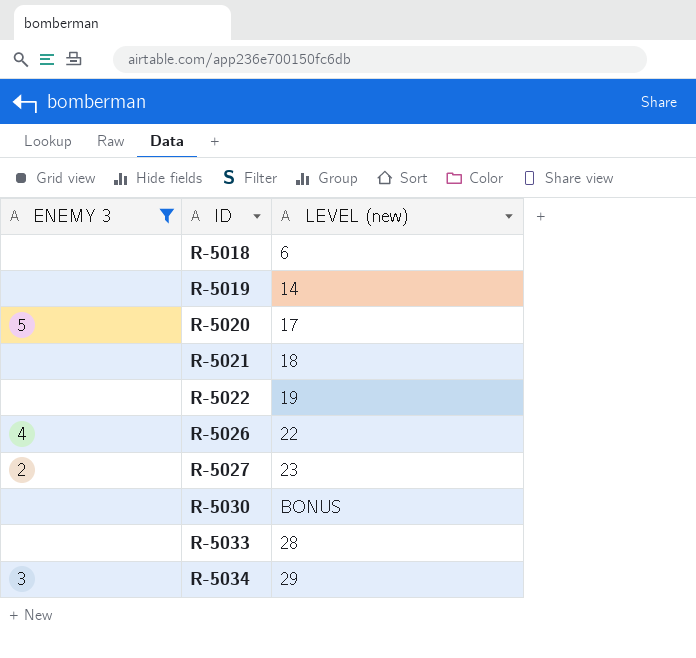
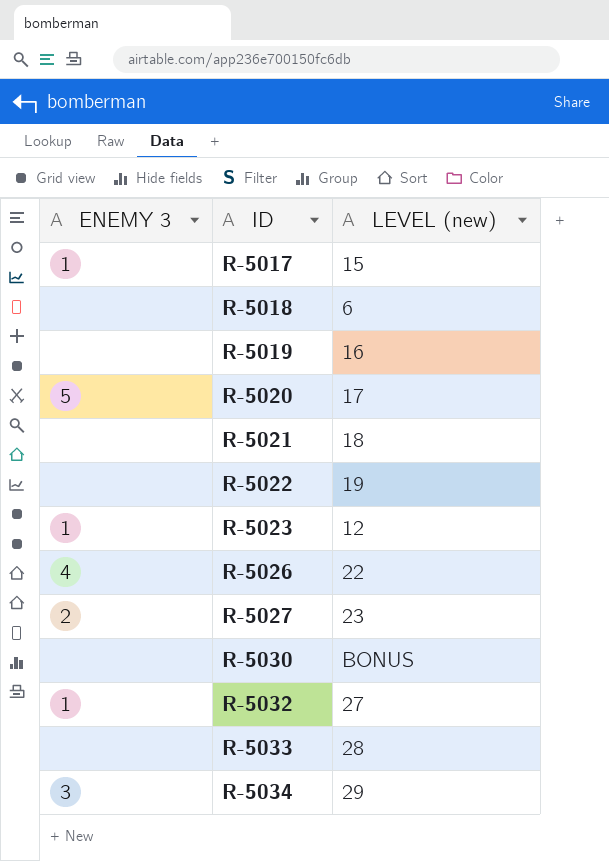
filter: ENEMY 3 != 1 -> none
R-5019 | LEVEL (new): 14 -> 16

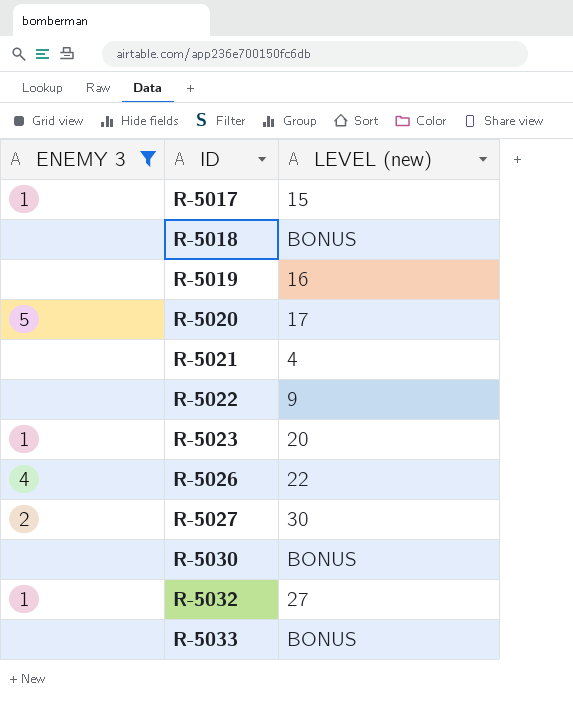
filter: none -> ENEMY 3 != 3
R-5018 | LEVEL (new): 6 -> BONUS
R-5021 | LEVEL (new): 18 -> 4
R-5022 | LEVEL (new): 19 -> 9
R-5023 | LEVEL (new): 12 -> 20
R-5027 | LEVEL (new): 23 -> 30
R-5033 | LEVEL (new): 28 -> BONUS

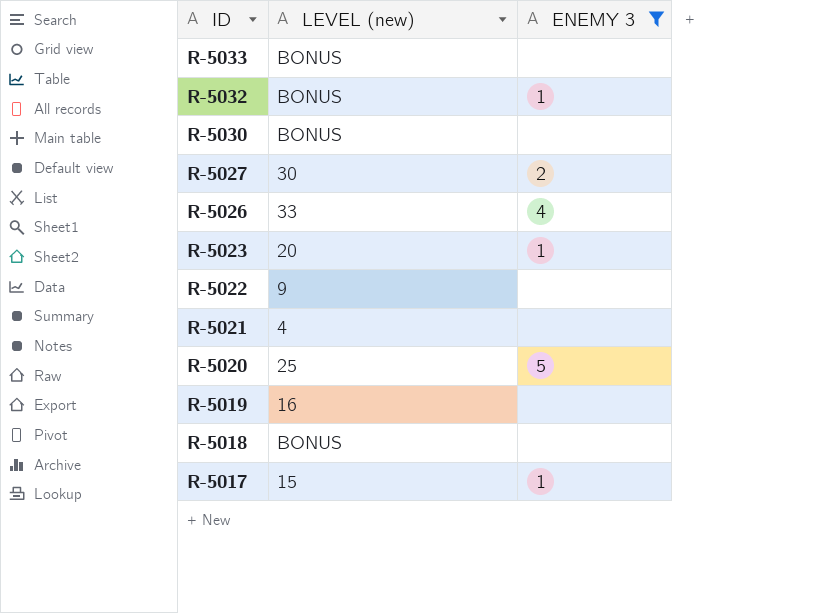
row order: ID ascending -> ID descending
column ENEMY 3 | position: 1 -> 3
R-5032 | LEVEL (new): 27 -> BONUS
R-5026 | LEVEL (new): 22 -> 33
R-5020 | LEVEL (new): 17 -> 25

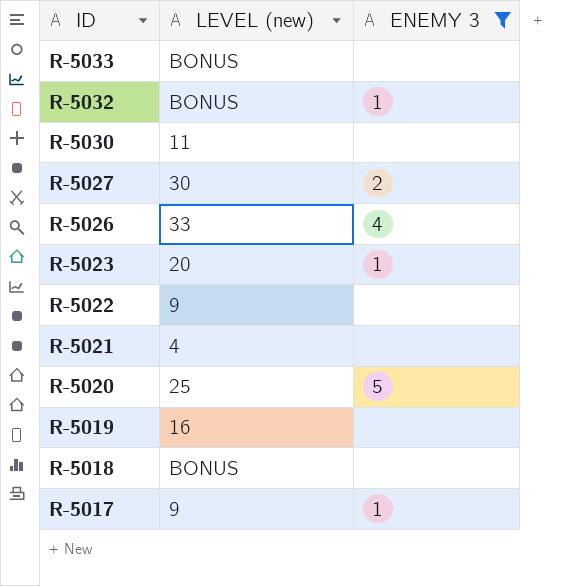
R-5030 | LEVEL (new): BONUS -> 11
R-5017 | LEVEL (new): 15 -> 9

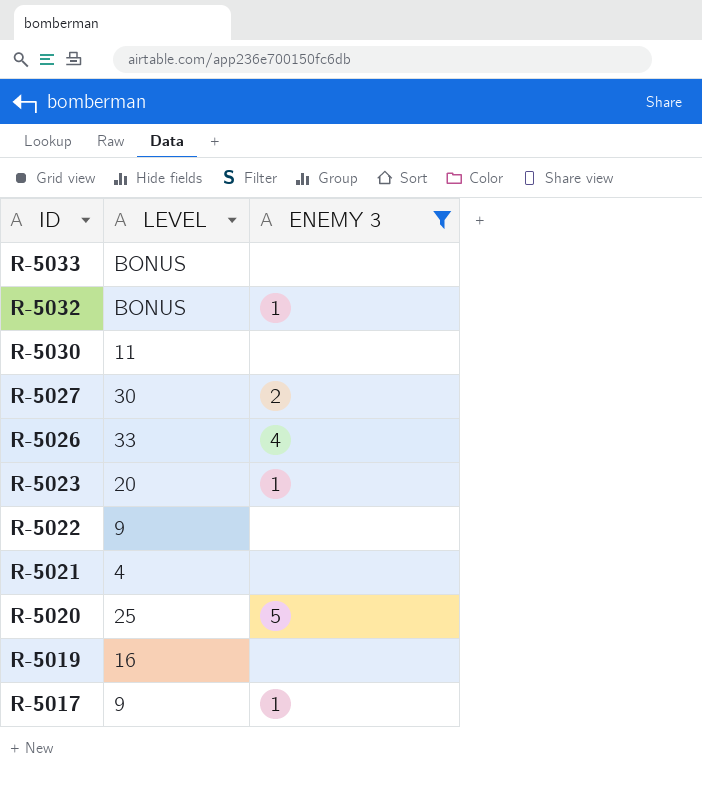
column name: LEVEL (new) -> LEVEL
row R-5018: BONUS | none -> none

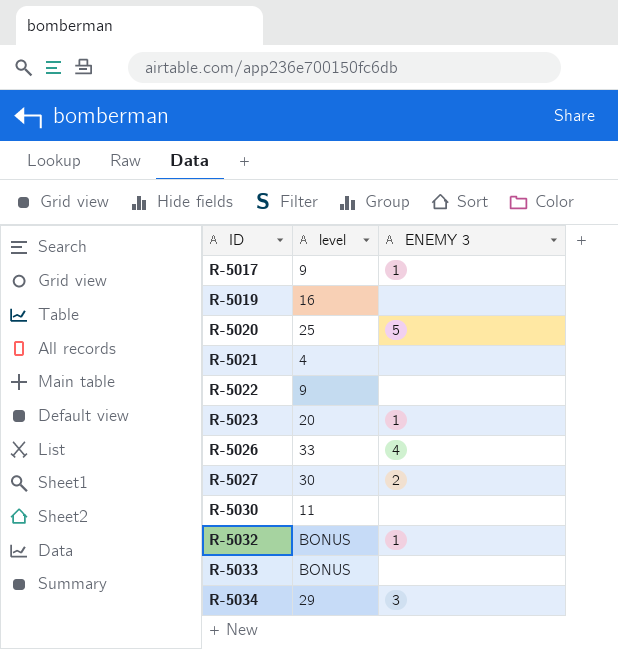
filter: ENEMY 3 != 3 -> none
row order: ID descending -> ID ascending
column name: LEVEL -> level

